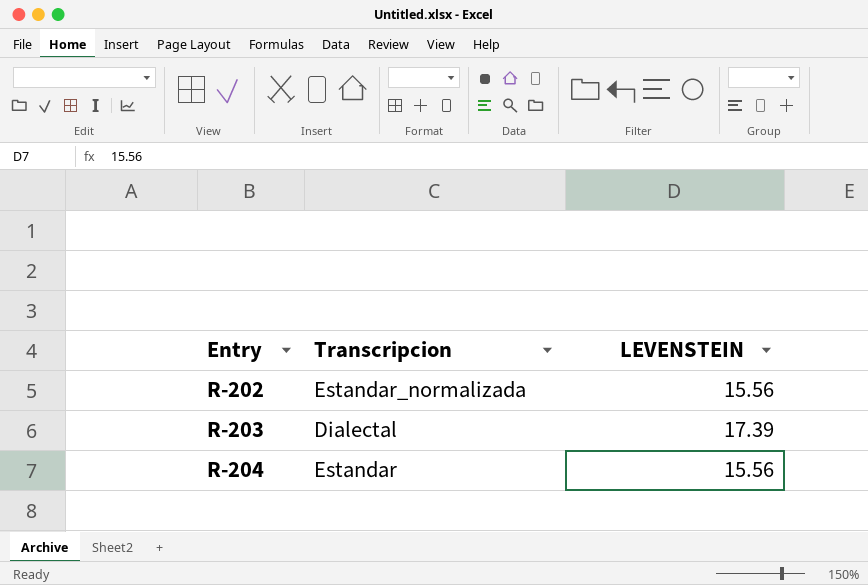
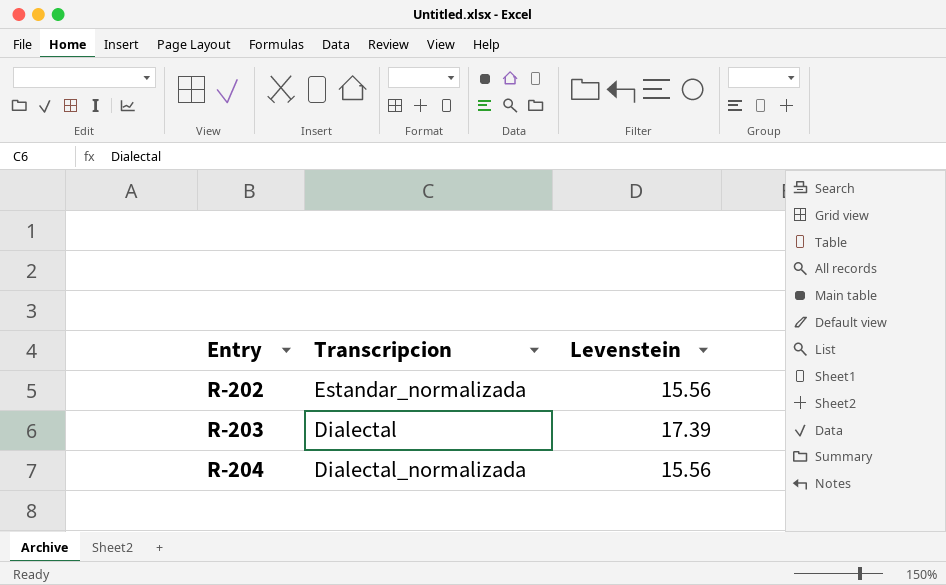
column name: LEVENSTEIN -> Levenstein
R-204 | Transcripcion: Estandar -> Dialectal_normalizada

